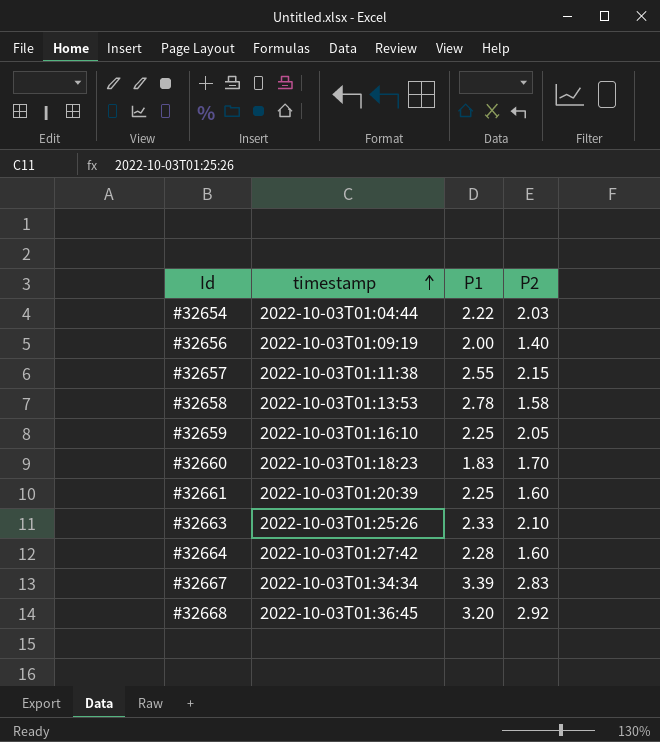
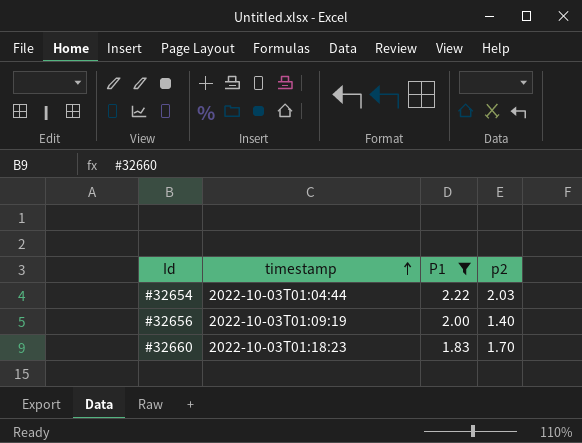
filter: none -> P1 <= 2.22
column name: P2 -> p2

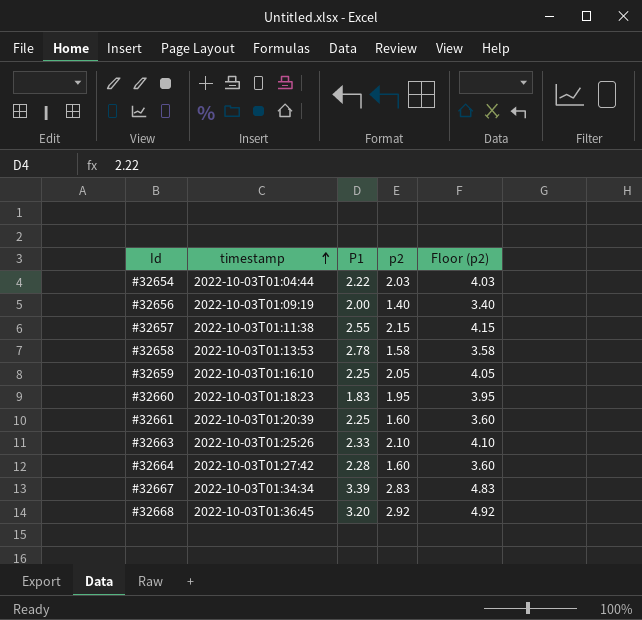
filter: P1 <= 2.22 -> none
column Floor (p2) | formula: none -> [p2] + 2
#32660 | p2: 1.70 -> 1.95

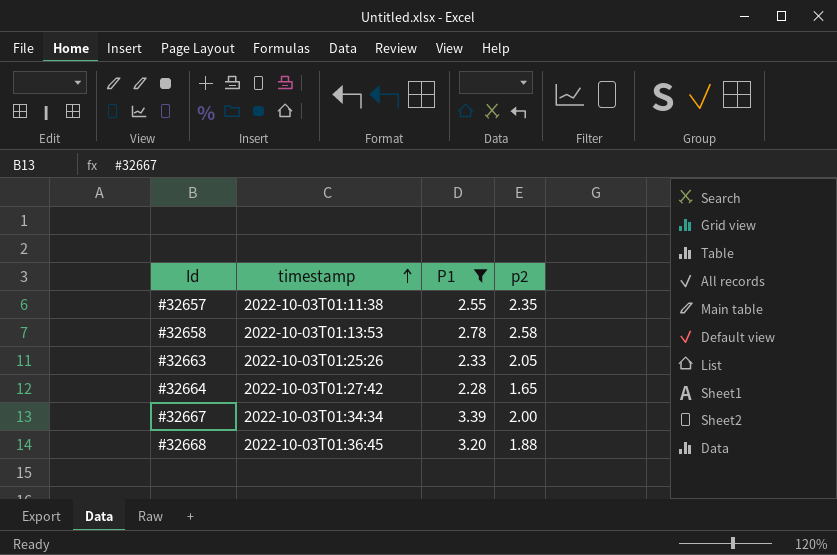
filter: none -> P1 >= 2.28
column Floor (p2) | formula: [p2] + 2 -> none
#32657 | p2: 2.15 -> 2.35
#32658 | p2: 1.58 -> 2.58
#32663 | p2: 2.10 -> 2.05
#32664 | p2: 1.60 -> 1.65
#32667 | p2: 2.83 -> 2.00
#32668 | p2: 2.92 -> 1.88

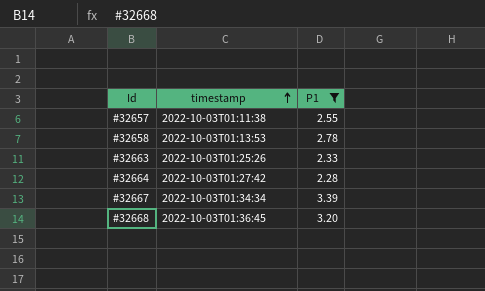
column p2 | position: 4 -> none

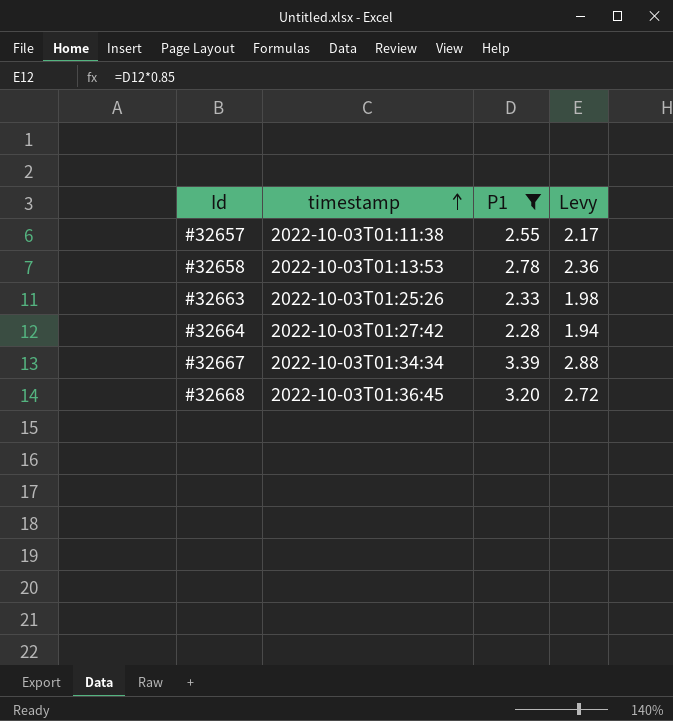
column Levy | formula: none -> [P1] * 0.85

